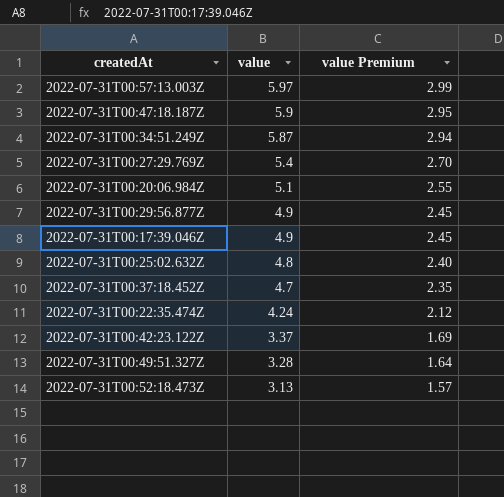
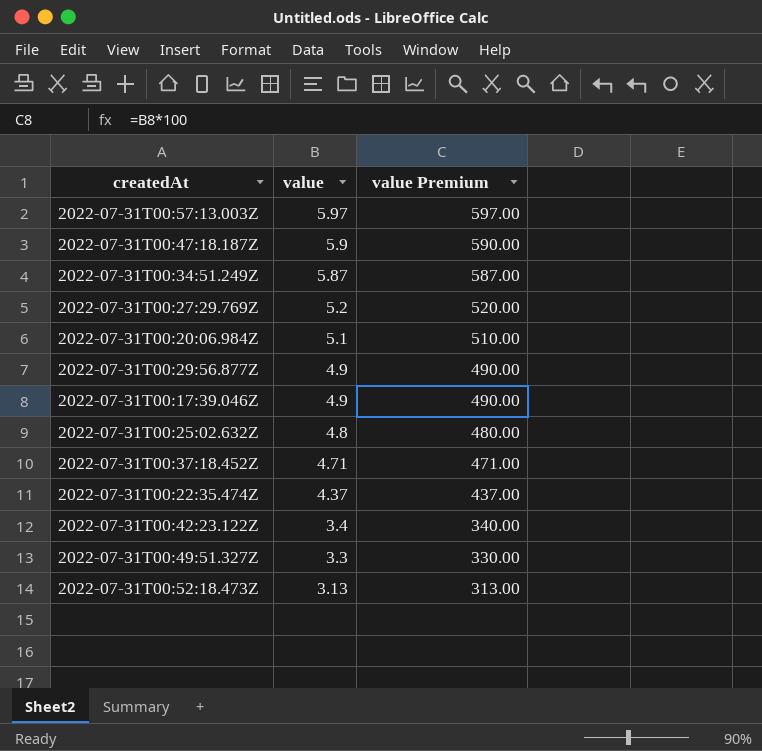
column value Premium | formula: [value] * 0.5 -> [value] * 100
2022-07-31T00:27:29.769Z | value: 5.4 -> 5.2
2022-07-31T00:37:18.452Z | value: 4.7 -> 4.71
2022-07-31T00:22:35.474Z | value: 4.24 -> 4.37
2022-07-31T00:42:23.122Z | value: 3.37 -> 3.4
2022-07-31T00:49:51.327Z | value: 3.28 -> 3.3

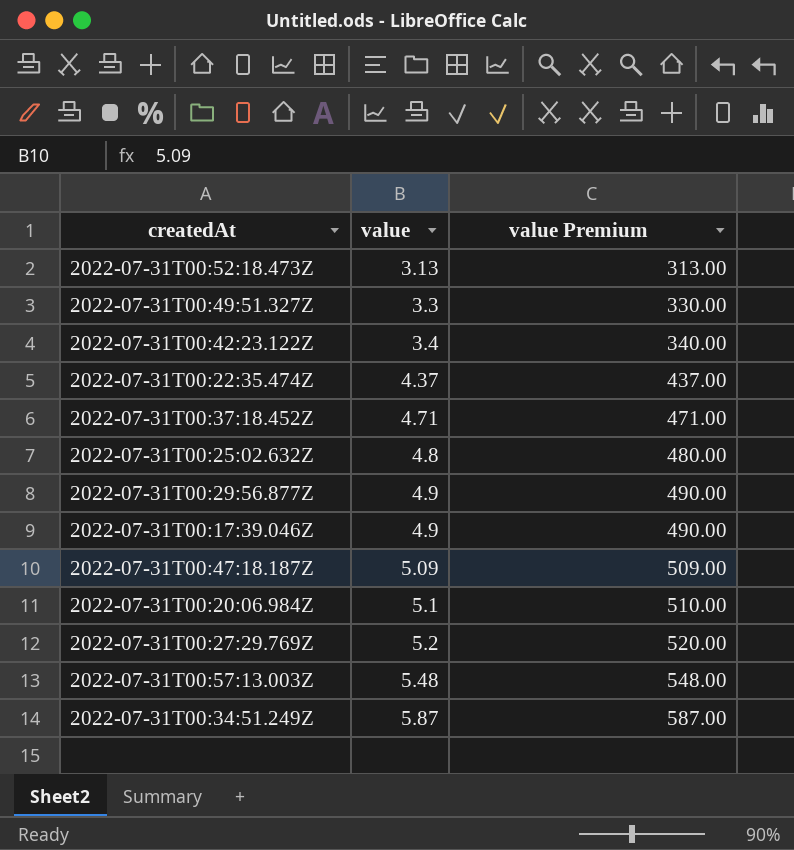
row order: value descending -> value ascending
2022-07-31T00:47:18.187Z | value: 5.9 -> 5.09
2022-07-31T00:47:18.187Z | value Premium: 590.00 -> 509.00
2022-07-31T00:57:13.003Z | value: 5.97 -> 5.48
2022-07-31T00:57:13.003Z | value Premium: 597.00 -> 548.00

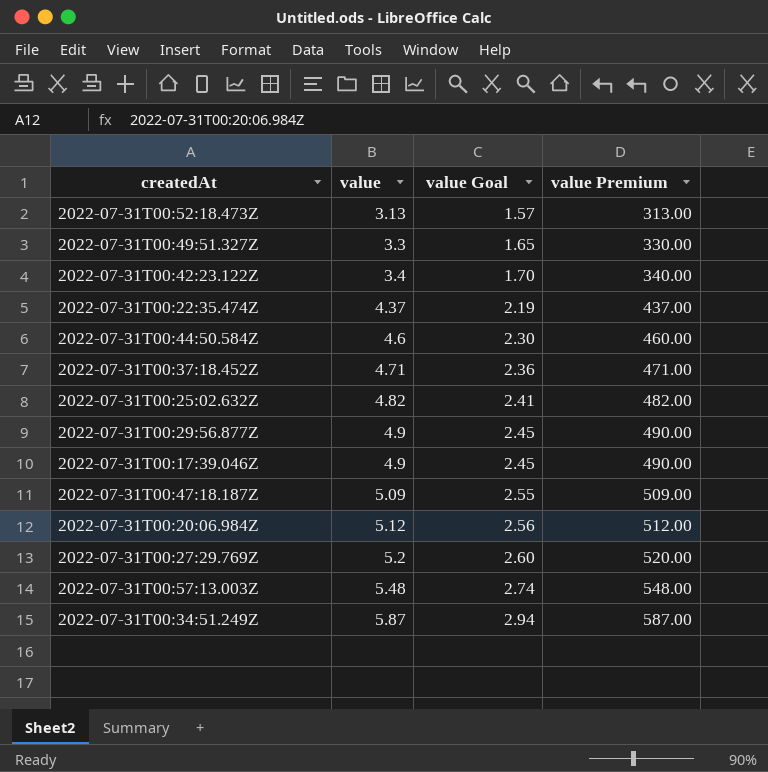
column value Goal | formula: none -> [value] * 0.5
row 2022-07-31T00:44:50.584Z: none -> 4.6 | 2.30 | 460.00
2022-07-31T00:25:02.632Z | value: 4.8 -> 4.82
2022-07-31T00:25:02.632Z | value Premium: 480.00 -> 482.00
2022-07-31T00:20:06.984Z | value: 5.1 -> 5.12
2022-07-31T00:20:06.984Z | value Premium: 510.00 -> 512.00

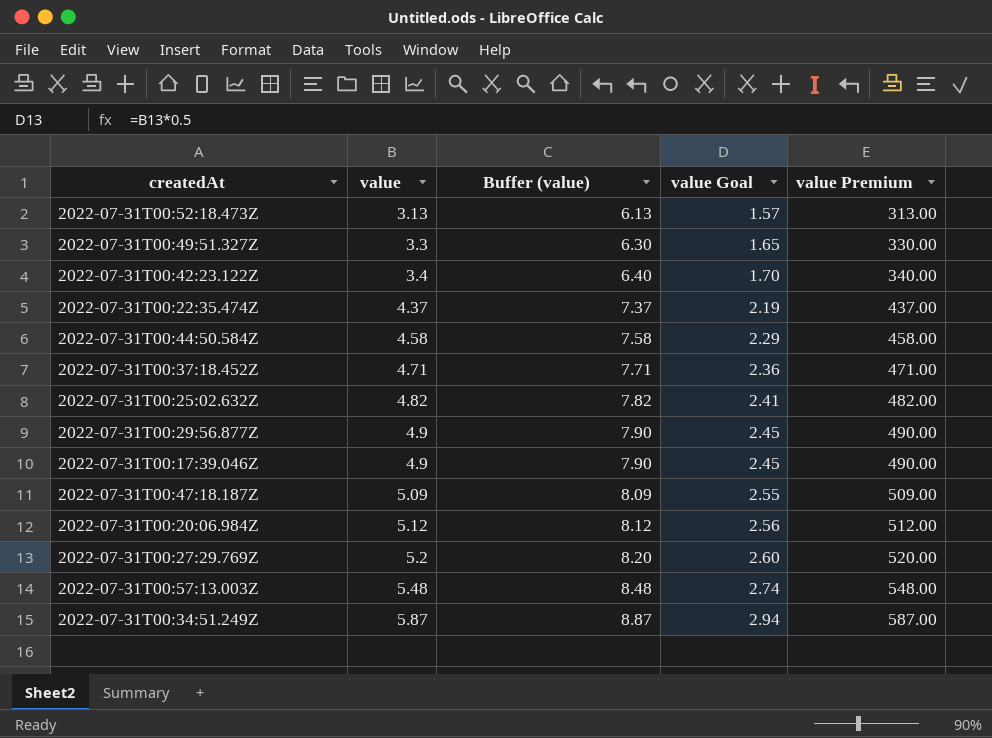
column Buffer (value) | formula: none -> [value] + 3
2022-07-31T00:44:50.584Z | value: 4.6 -> 4.58
2022-07-31T00:44:50.584Z | value Goal: 2.30 -> 2.29
2022-07-31T00:44:50.584Z | value Premium: 460.00 -> 458.00

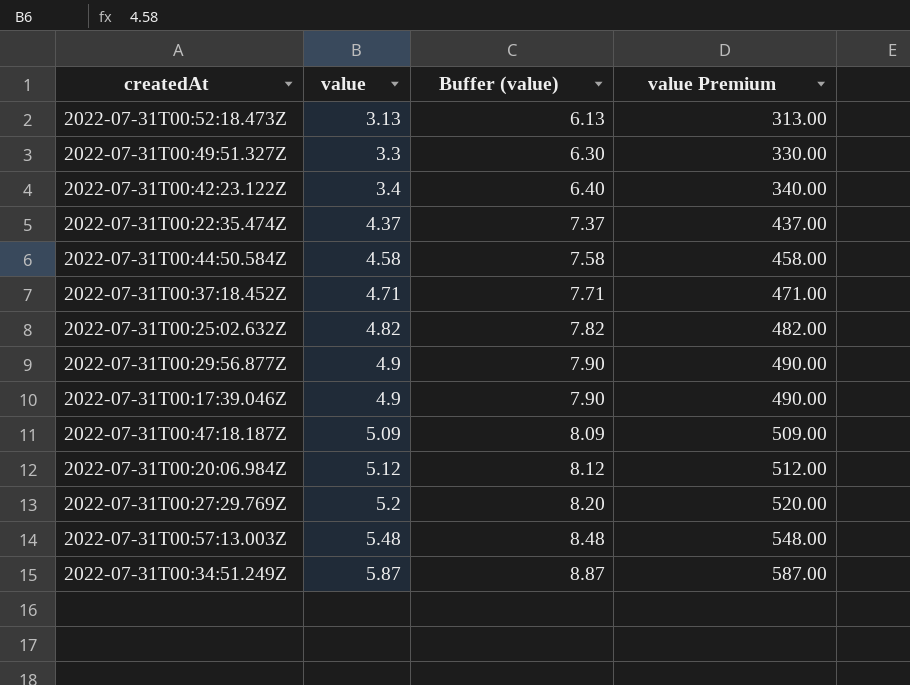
column value Goal | formula: [value] * 0.5 -> none

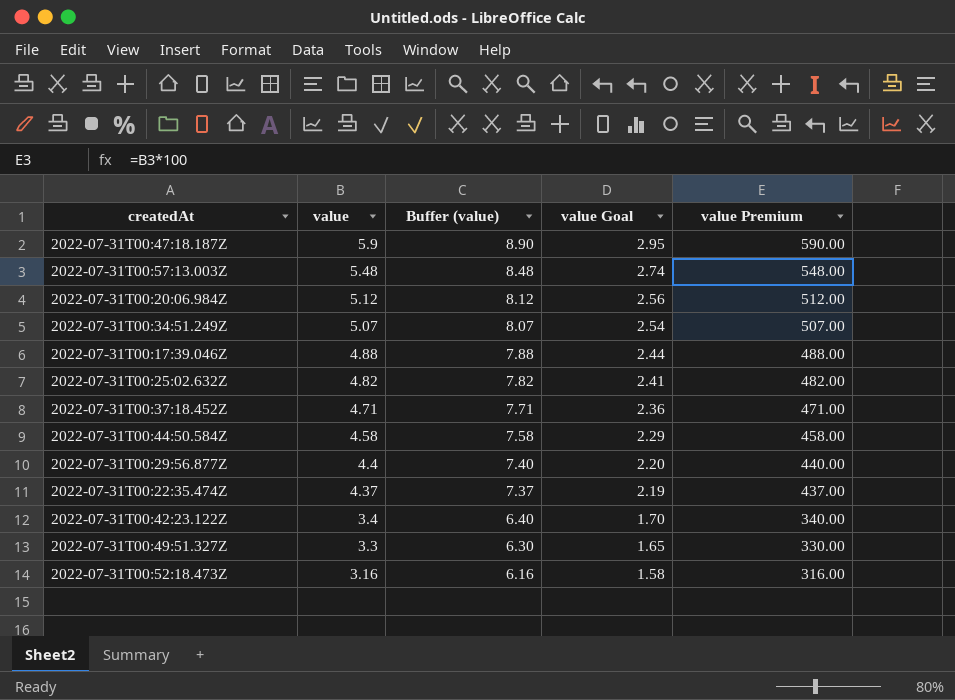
row order: value ascending -> value descending
column value Goal | formula: none -> [value] * 0.5
row 2022-07-31T00:27:29.769Z: 5.2 | 8.20 | 520.00 -> none
2022-07-31T00:47:18.187Z | value: 5.09 -> 5.9
2022-07-31T00:47:18.187Z | Buffer (value): 8.09 -> 8.90
2022-07-31T00:47:18.187Z | value Premium: 509.00 -> 590.00
2022-07-31T00:34:51.249Z | value: 5.87 -> 5.07
2022-07-31T00:34:51.249Z | Buffer (value): 8.87 -> 8.07
2022-07-31T00:34:51.249Z | value Premium: 587.00 -> 507.00
2022-07-31T00:17:39.046Z | value: 4.9 -> 4.88
2022-07-31T00:17:39.046Z | Buffer (value): 7.90 -> 7.88
2022-07-31T00:17:39.046Z | value Premium: 490.00 -> 488.00
2022-07-31T00:29:56.877Z | value: 4.9 -> 4.4
2022-07-31T00:29:56.877Z | Buffer (value): 7.90 -> 7.40
2022-07-31T00:29:56.877Z | value Premium: 490.00 -> 440.00
2022-07-31T00:52:18.473Z | value: 3.13 -> 3.16
2022-07-31T00:52:18.473Z | Buffer (value): 6.13 -> 6.16
2022-07-31T00:52:18.473Z | value Premium: 313.00 -> 316.00

